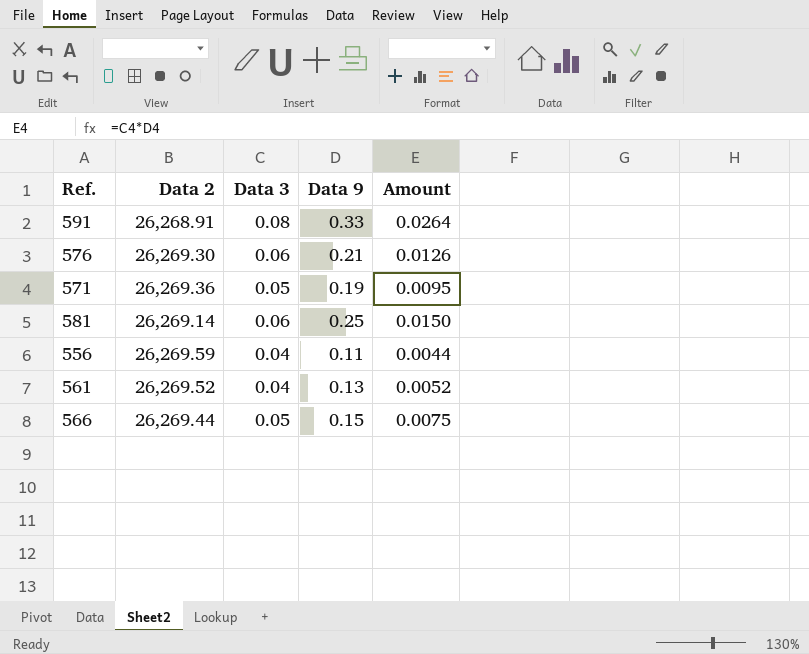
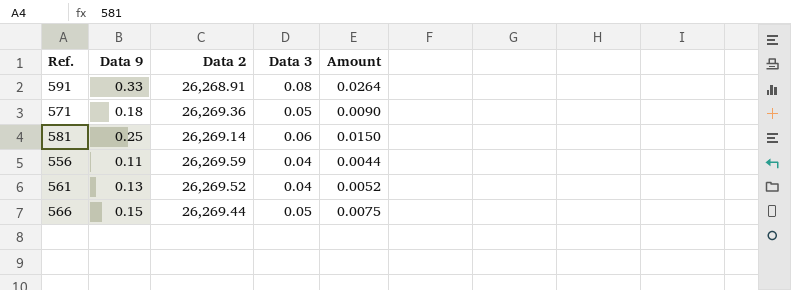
column Data 9 | position: 4 -> 2
row 576: 26,269.30 | 0.06 | 0.21 | 0.0126 -> none
571 | Data 9: 0.19 -> 0.18
571 | Amount: 0.0095 -> 0.0090

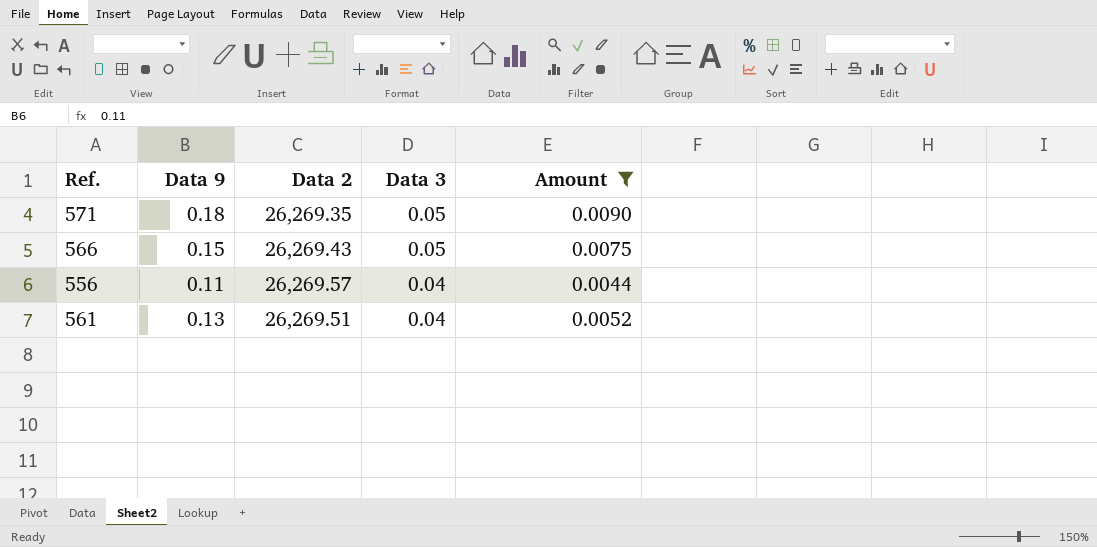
filter: none -> Amount <= 0.0090
row order: none -> Data 3 descending
571 | Data 2: 26,269.36 -> 26,269.35
566 | Data 2: 26,269.44 -> 26,269.43
556 | Data 2: 26,269.59 -> 26,269.57
561 | Data 2: 26,269.52 -> 26,269.51

